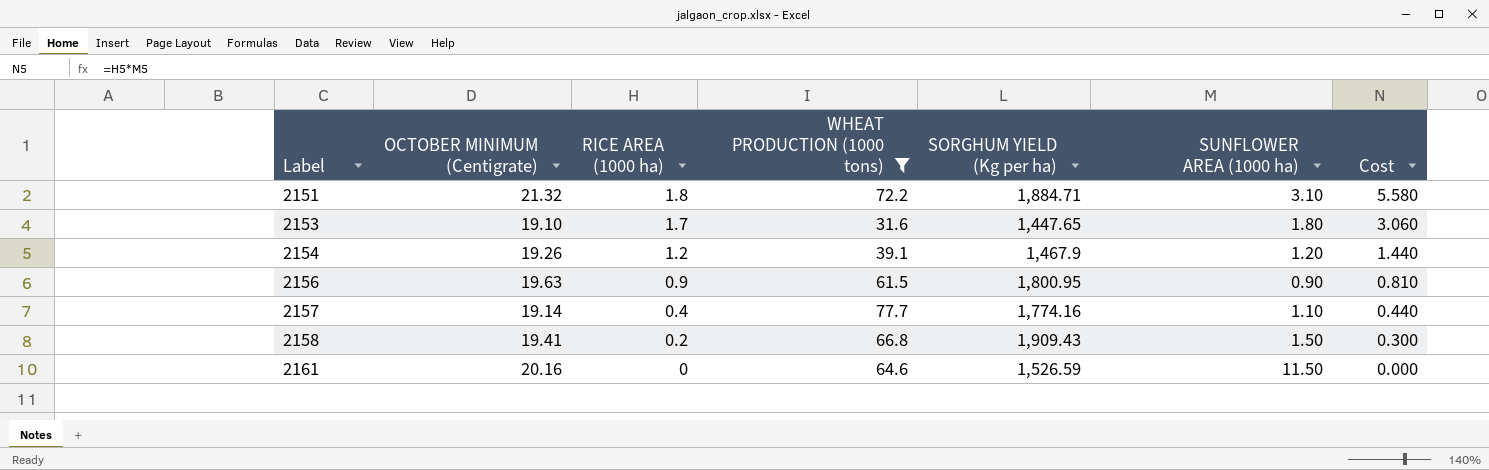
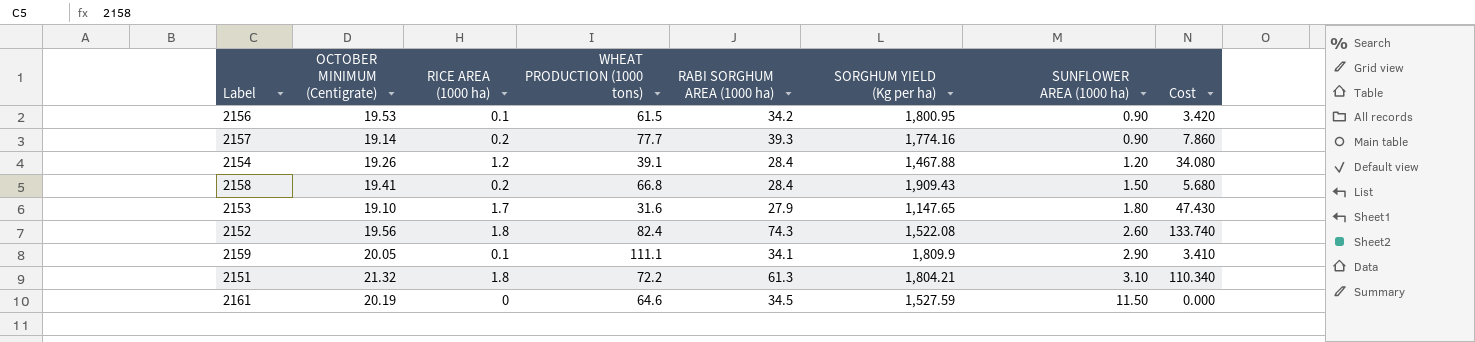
filter: WHEAT PRODUCTION (1000 tons) <= 77.7 -> none
row order: Label ascending -> SUNFLOWER AREA (1000 ha) ascending
column RABI SORGHUM AREA (1000 ha) | position: none -> 5
column Cost | formula: [RICE AREA (1000 ha)] * [SUNFLOWER AREA (1000 ha)] -> [RICE AREA (1000 ha)] * [RABI SORGHUM AREA (1000 ha)]
2156 | OCTOBER MINIMUM (Centigrate): 19.63 -> 19.53
2156 | RICE AREA (1000 ha): 0.9 -> 0.1
2157 | RICE AREA (1000 ha): 0.4 -> 0.2
2157 | SUNFLOWER AREA (1000 ha): 1.10 -> 0.90
2154 | SORGHUM YIELD (Kg per ha): 1,467.9 -> 1,467.88
2153 | SORGHUM YIELD (Kg per ha): 1,447.65 -> 1,147.65
2151 | SORGHUM YIELD (Kg per ha): 1,884.71 -> 1,804.21
2161 | OCTOBER MINIMUM (Centigrate): 20.16 -> 20.19
2161 | SORGHUM YIELD (Kg per ha): 1,526.59 -> 1,527.59

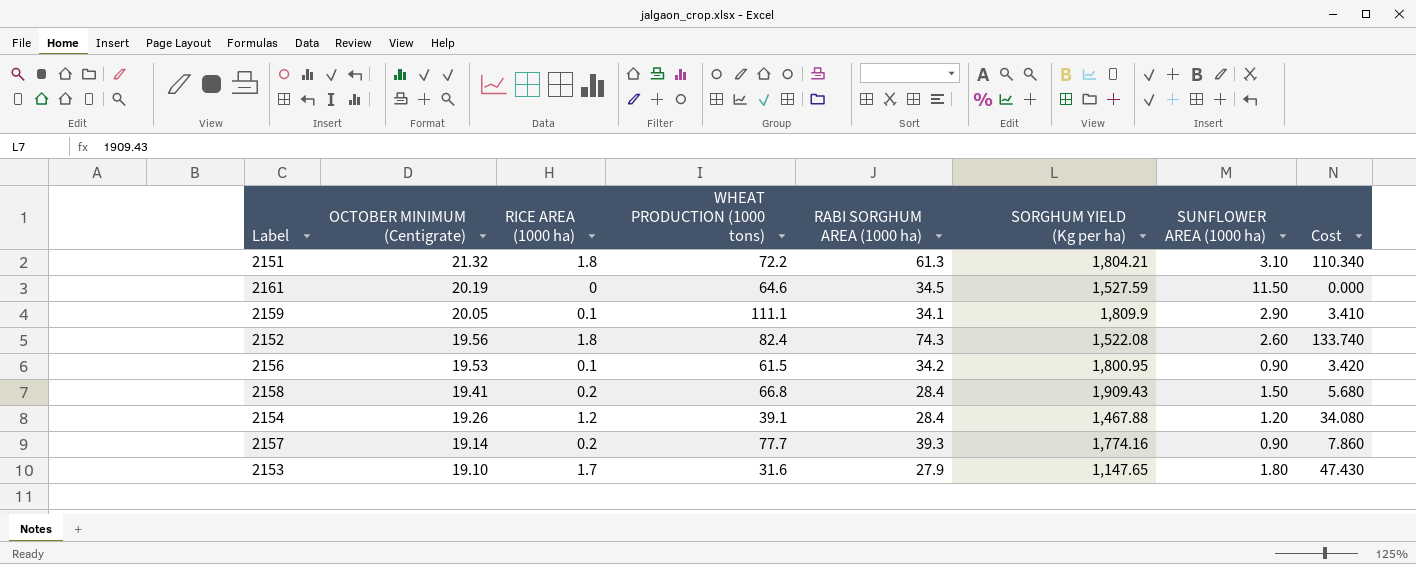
row order: SUNFLOWER AREA (1000 ha) ascending -> OCTOBER MINIMUM (Centigrate) descending

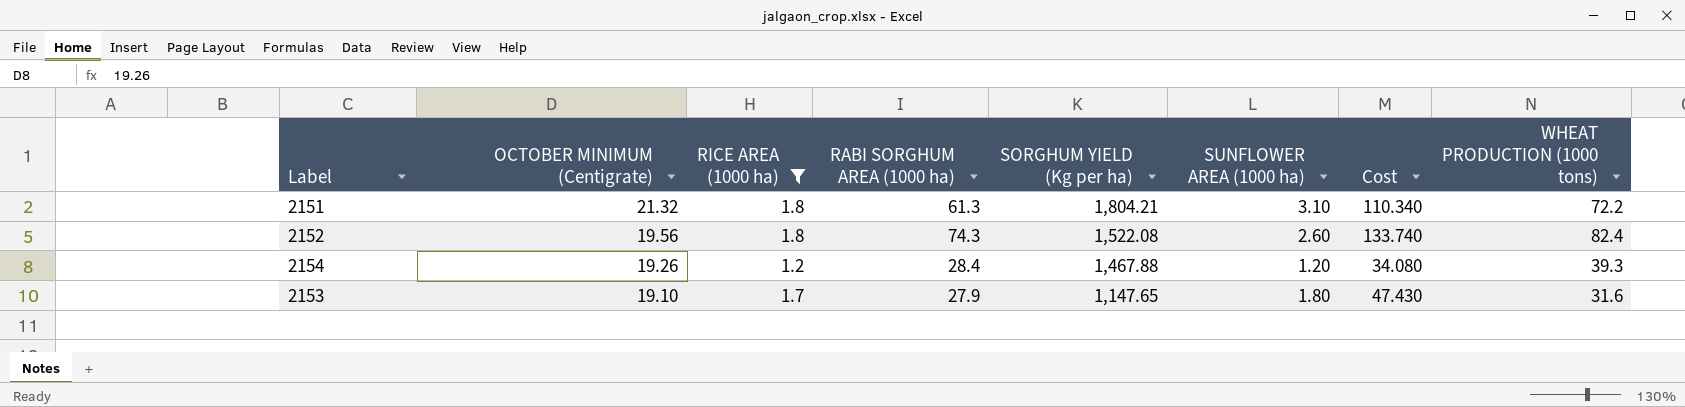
filter: none -> RICE AREA (1000 ha) >= 1.2
column WHEAT PRODUCTION (1000 tons) | position: 4 -> 8
2154 | WHEAT PRODUCTION (1000 tons): 39.1 -> 39.3

